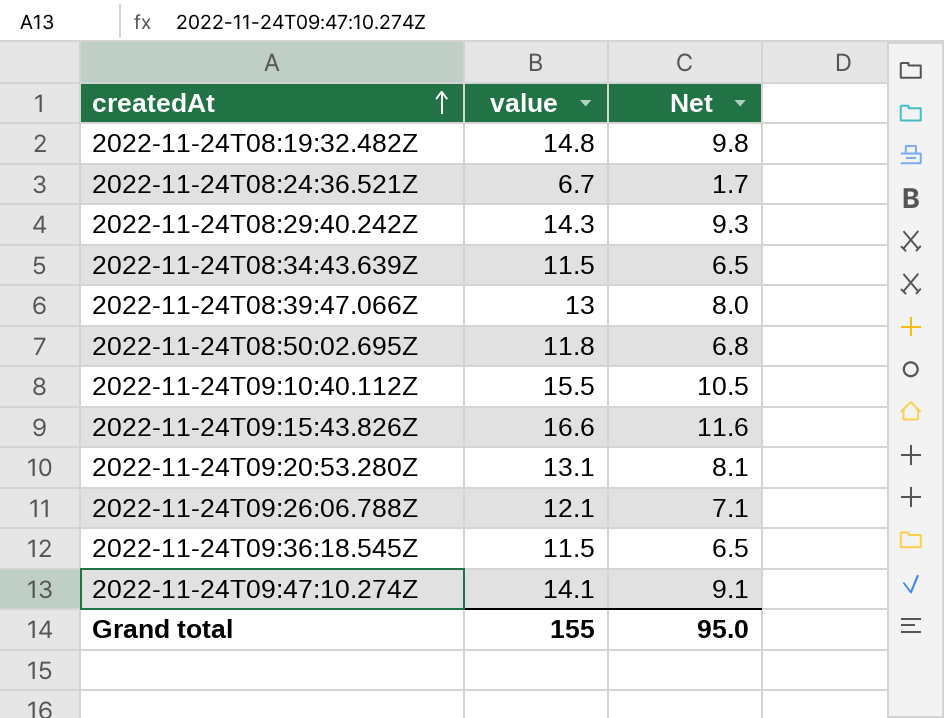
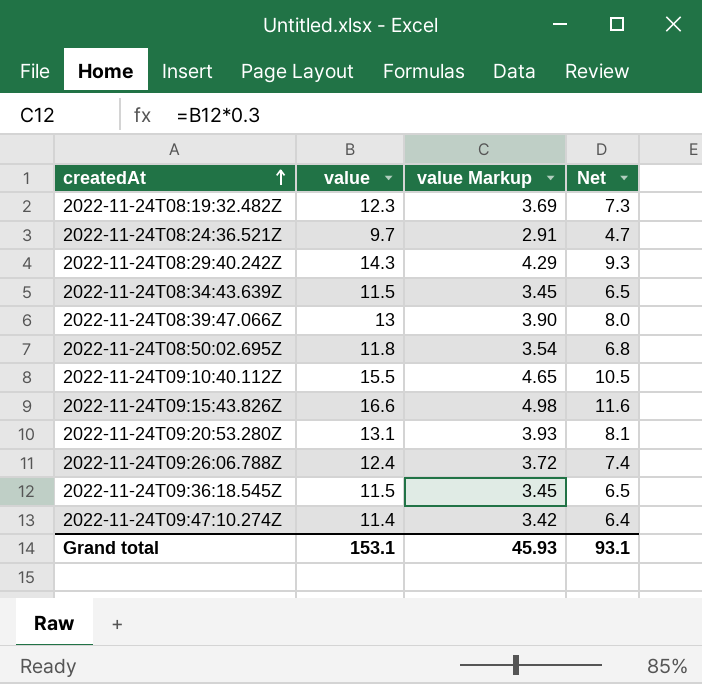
column value Markup | formula: none -> [value] * 0.3
2022-11-24T08:19:32.482Z | value: 14.8 -> 12.3
2022-11-24T08:19:32.482Z | Net: 9.8 -> 7.3
2022-11-24T08:24:36.521Z | value: 6.7 -> 9.7
2022-11-24T08:24:36.521Z | Net: 1.7 -> 4.7
2022-11-24T09:26:06.788Z | value: 12.1 -> 12.4
2022-11-24T09:26:06.788Z | Net: 7.1 -> 7.4
2022-11-24T09:47:10.274Z | value: 14.1 -> 11.4
2022-11-24T09:47:10.274Z | Net: 9.1 -> 6.4
Grand total | value: 155 -> 153.1
Grand total | Net: 95.0 -> 93.1

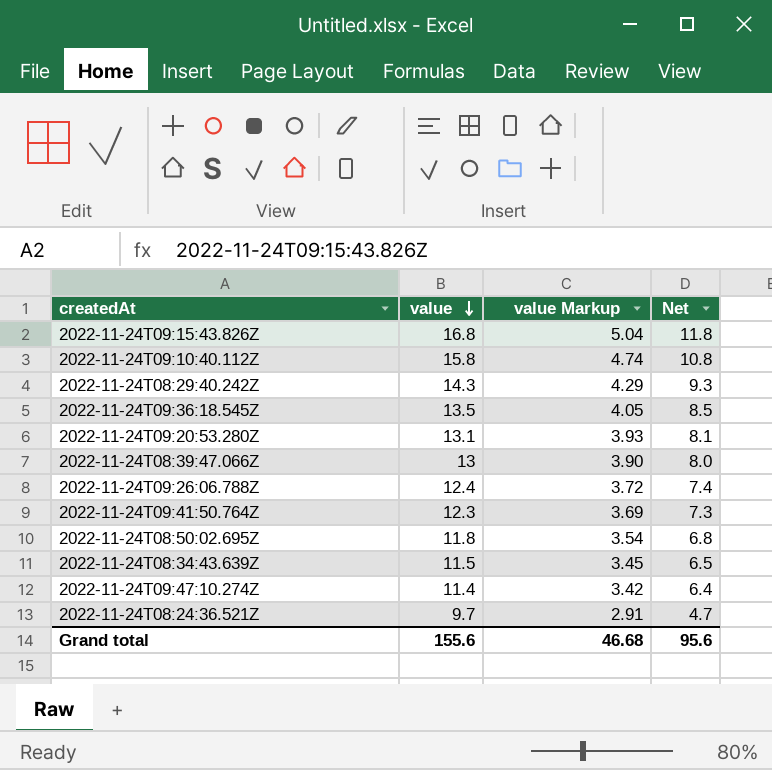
row order: createdAt ascending -> value descending
row 2022-11-24T08:19:32.482Z: 12.3 | 3.69 | 7.3 -> none
2022-11-24T09:15:43.826Z | value: 16.6 -> 16.8
2022-11-24T09:15:43.826Z | value Markup: 4.98 -> 5.04
2022-11-24T09:15:43.826Z | Net: 11.6 -> 11.8
2022-11-24T09:10:40.112Z | value: 15.5 -> 15.8
2022-11-24T09:10:40.112Z | value Markup: 4.65 -> 4.74
2022-11-24T09:10:40.112Z | Net: 10.5 -> 10.8
2022-11-24T09:36:18.545Z | value: 11.5 -> 13.5
2022-11-24T09:36:18.545Z | value Markup: 3.45 -> 4.05
2022-11-24T09:36:18.545Z | Net: 6.5 -> 8.5
row 2022-11-24T09:41:50.764Z: none -> 12.3 | 3.69 | 7.3
Grand total | value: 153.1 -> 155.6
Grand total | value Markup: 45.93 -> 46.68
Grand total | Net: 93.1 -> 95.6

